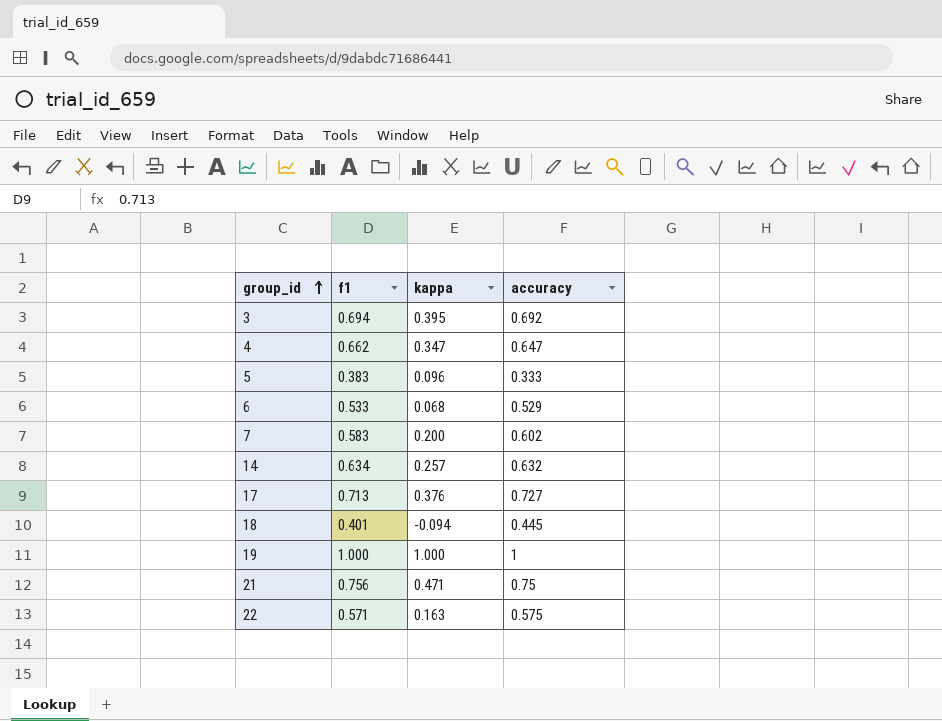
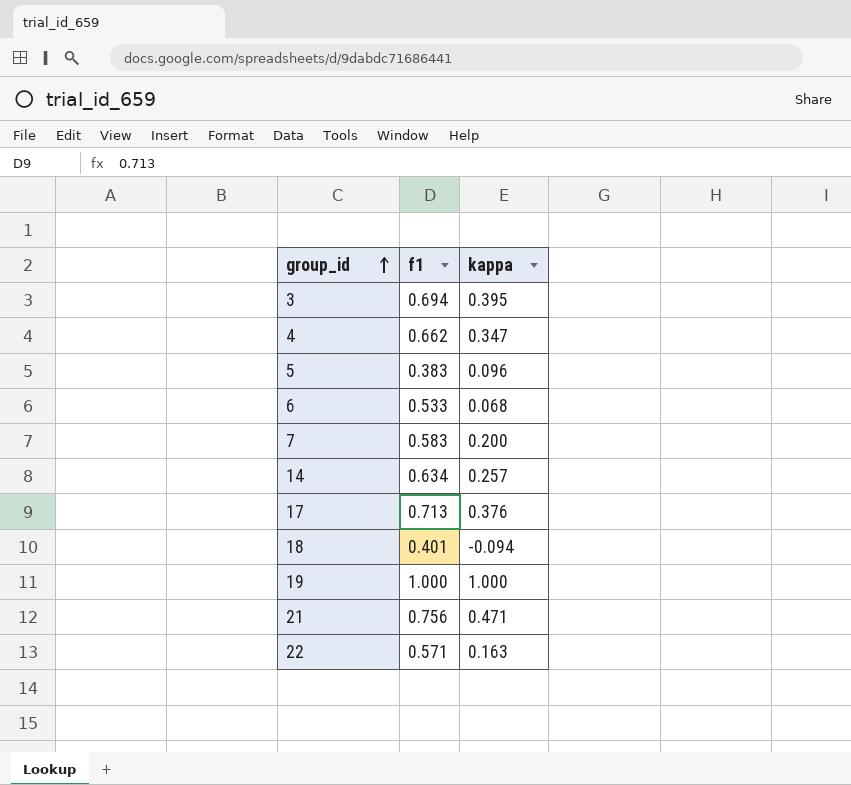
column accuracy | position: 4 -> none

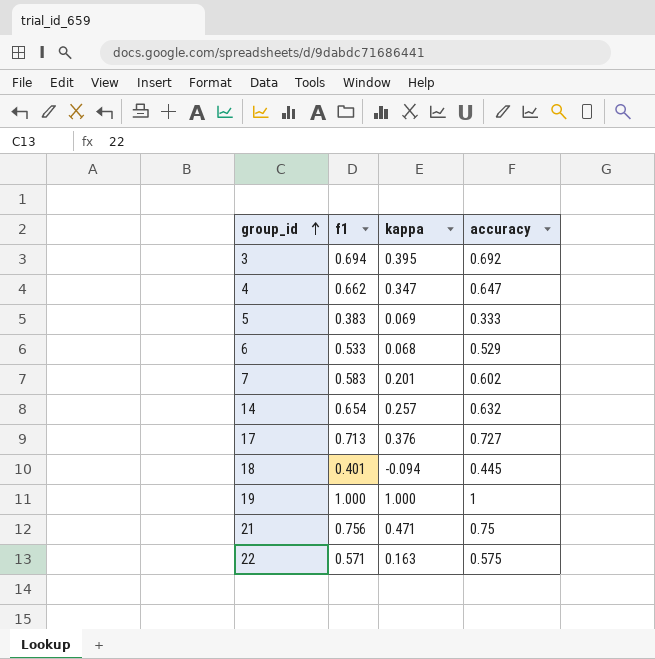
column accuracy | position: none -> 4
5 | kappa: 0.096 -> 0.069
7 | kappa: 0.200 -> 0.201
14 | f1: 0.634 -> 0.654

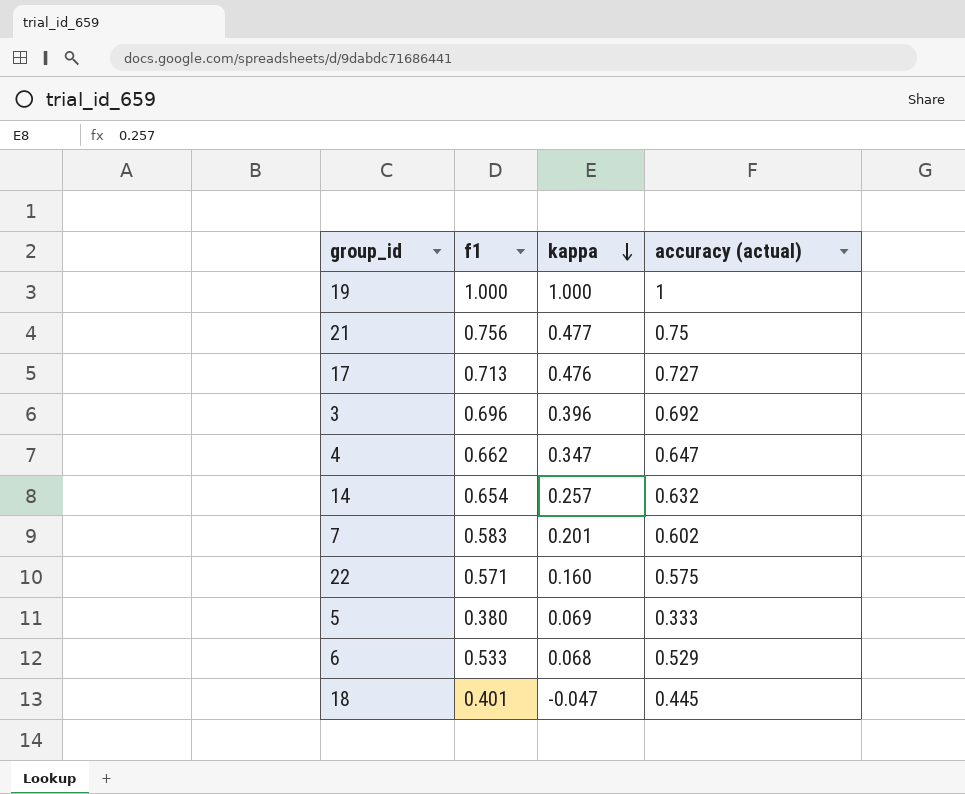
row order: group_id ascending -> kappa descending
column name: accuracy -> accuracy (actual)
21 | kappa: 0.471 -> 0.477
17 | kappa: 0.376 -> 0.476
3 | f1: 0.694 -> 0.696
3 | kappa: 0.395 -> 0.396
22 | kappa: 0.163 -> 0.160
5 | f1: 0.383 -> 0.380
18 | kappa: -0.094 -> -0.047

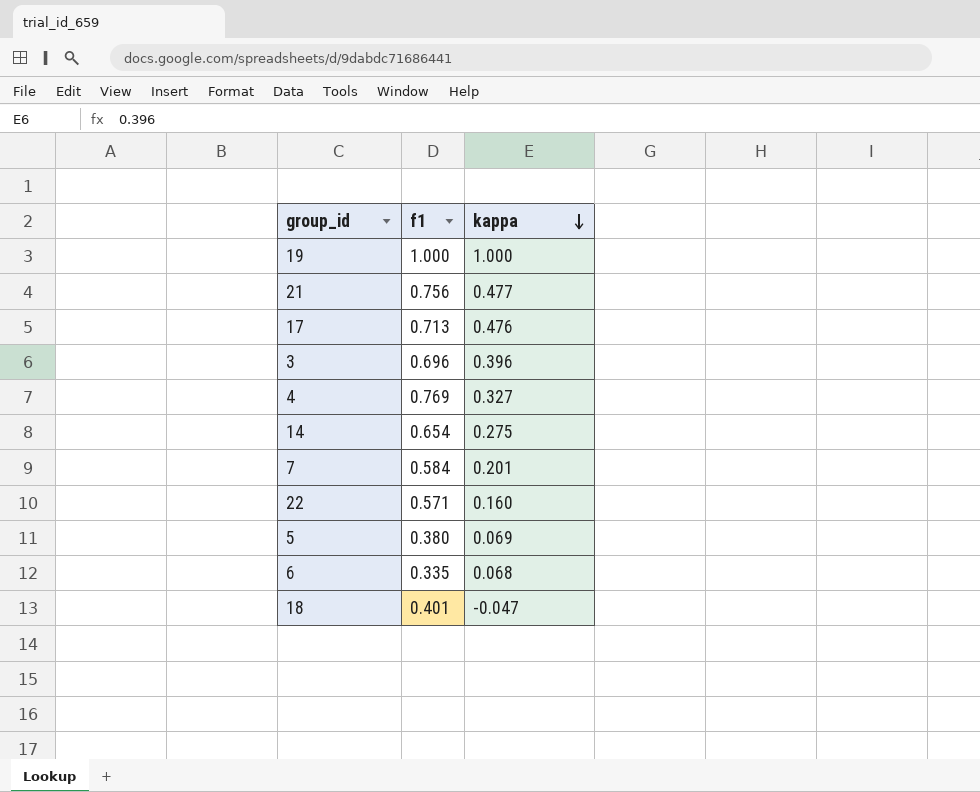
column accuracy (actual) | position: 4 -> none
4 | f1: 0.662 -> 0.769
4 | kappa: 0.347 -> 0.327
14 | kappa: 0.257 -> 0.275
7 | f1: 0.583 -> 0.584
6 | f1: 0.533 -> 0.335

